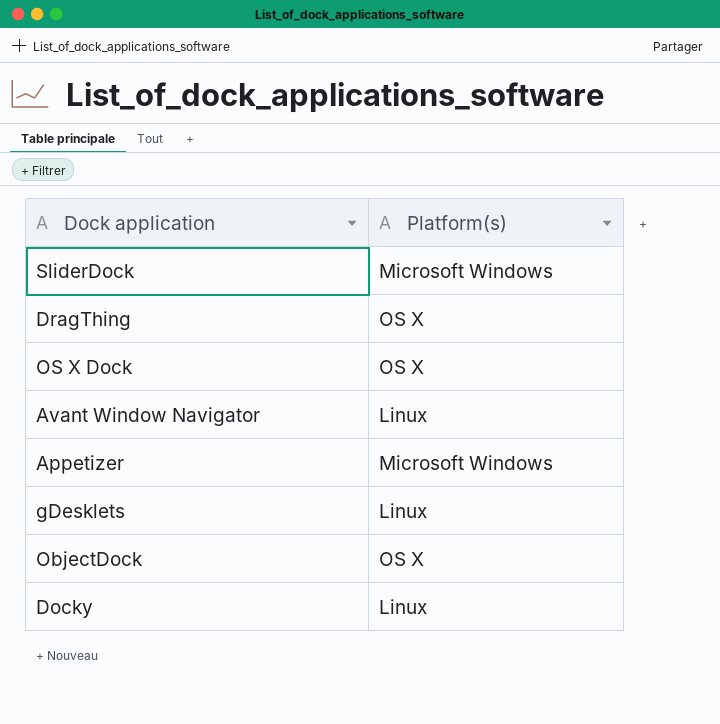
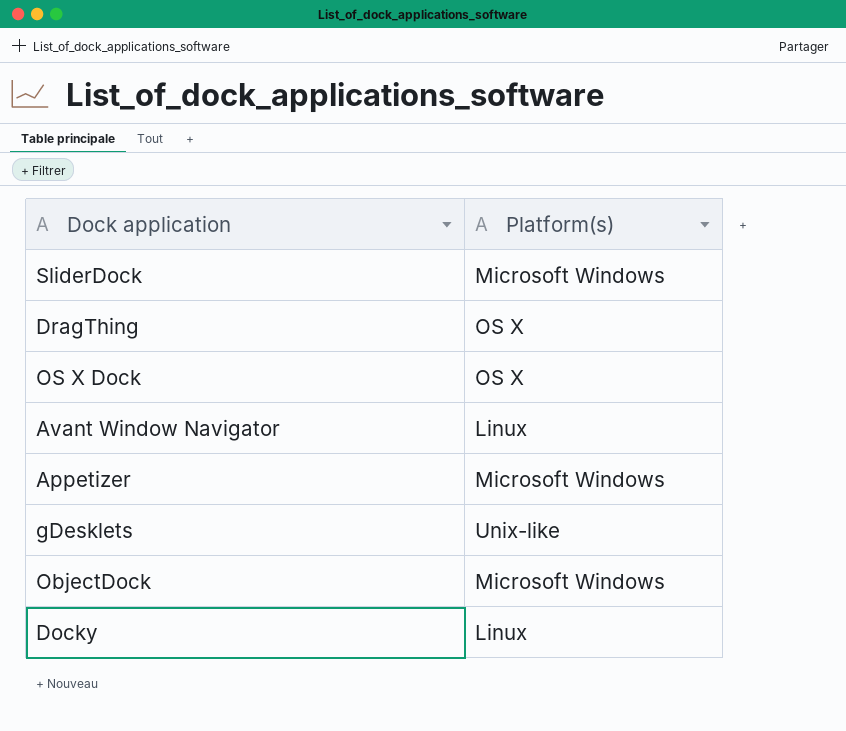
gDesklets | Platform(s): Linux -> Unix-like
ObjectDock | Platform(s): OS X -> Microsoft Windows

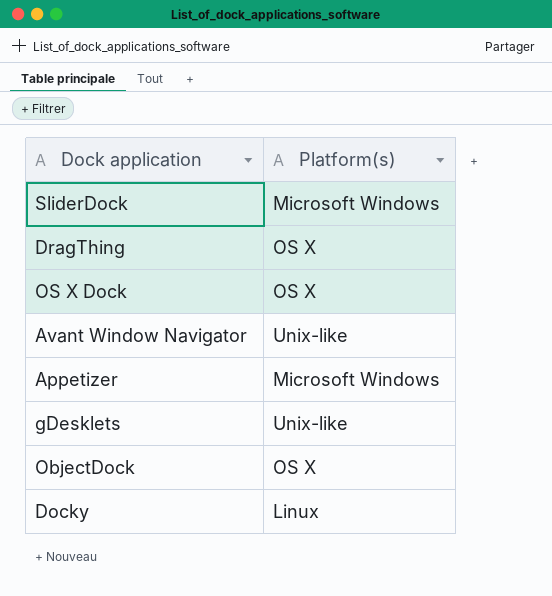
Avant Window Navigator | Platform(s): Linux -> Unix-like
ObjectDock | Platform(s): Microsoft Windows -> OS X

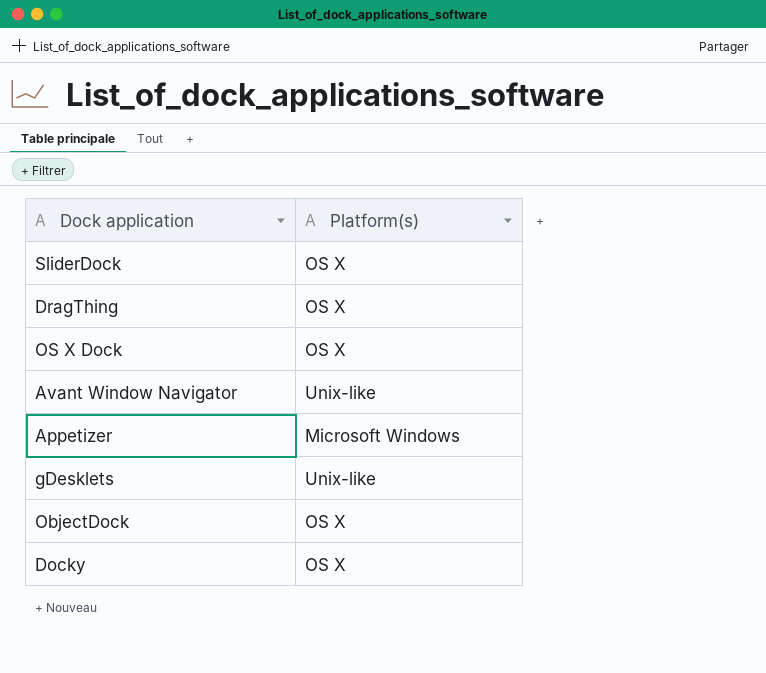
SliderDock | Platform(s): Microsoft Windows -> OS X
Docky | Platform(s): Linux -> OS X

